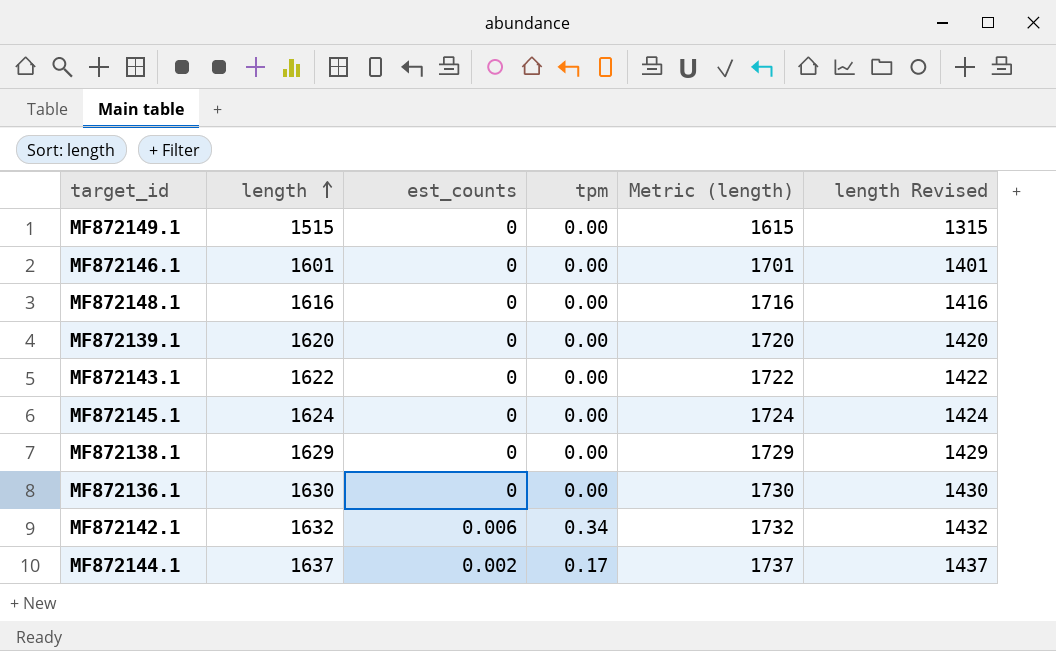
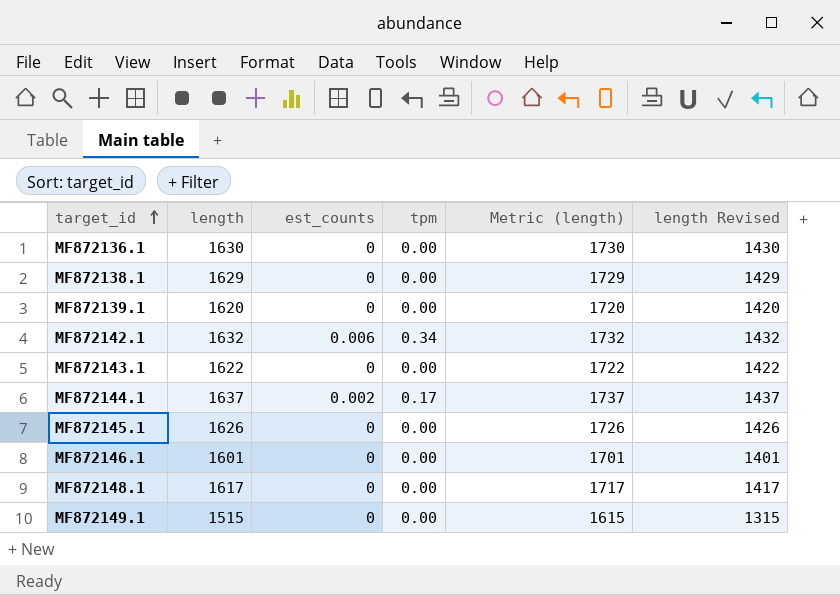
row order: length ascending -> target_id ascending
MF872145.1 | length: 1624 -> 1626
MF872145.1 | Metric (length): 1724 -> 1726
MF872145.1 | length Revised: 1424 -> 1426
MF872148.1 | length: 1616 -> 1617
MF872148.1 | Metric (length): 1716 -> 1717
MF872148.1 | length Revised: 1416 -> 1417

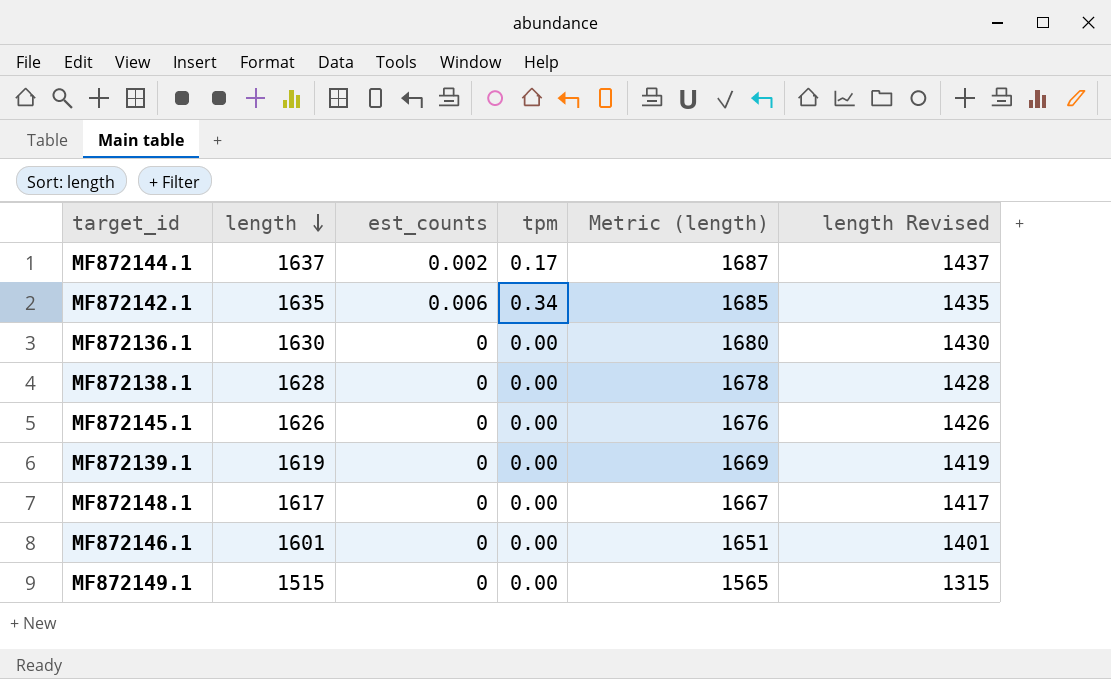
row order: target_id ascending -> length descending
column Metric (length) | formula: [length] + 100 -> [length] + 50
row MF872143.1: 1622 | 0 | 0.00 | 1722 | 1422 -> none
MF872142.1 | length: 1632 -> 1635
MF872142.1 | length Revised: 1432 -> 1435
MF872138.1 | length: 1629 -> 1628
MF872138.1 | length Revised: 1429 -> 1428
MF872139.1 | length: 1620 -> 1619
MF872139.1 | length Revised: 1420 -> 1419

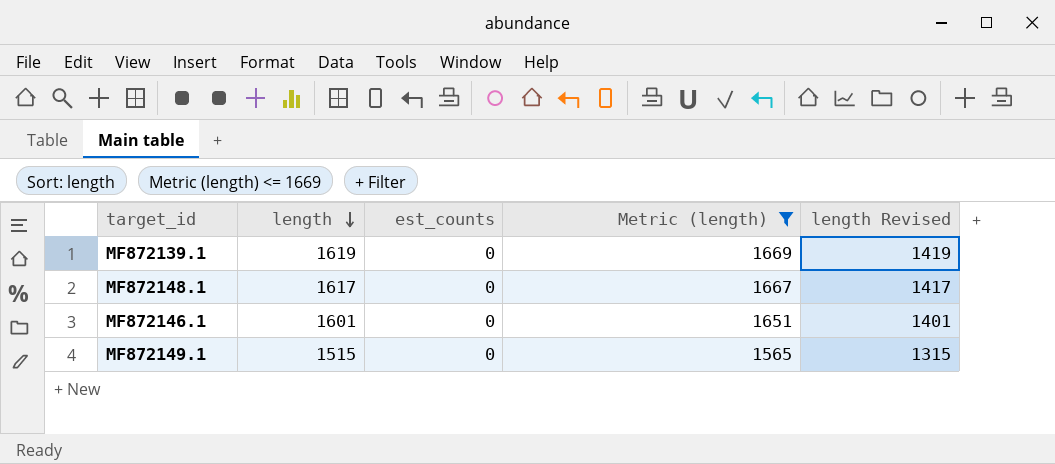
filter: none -> Metric (length) <= 1669
column tpm | position: 4 -> none

